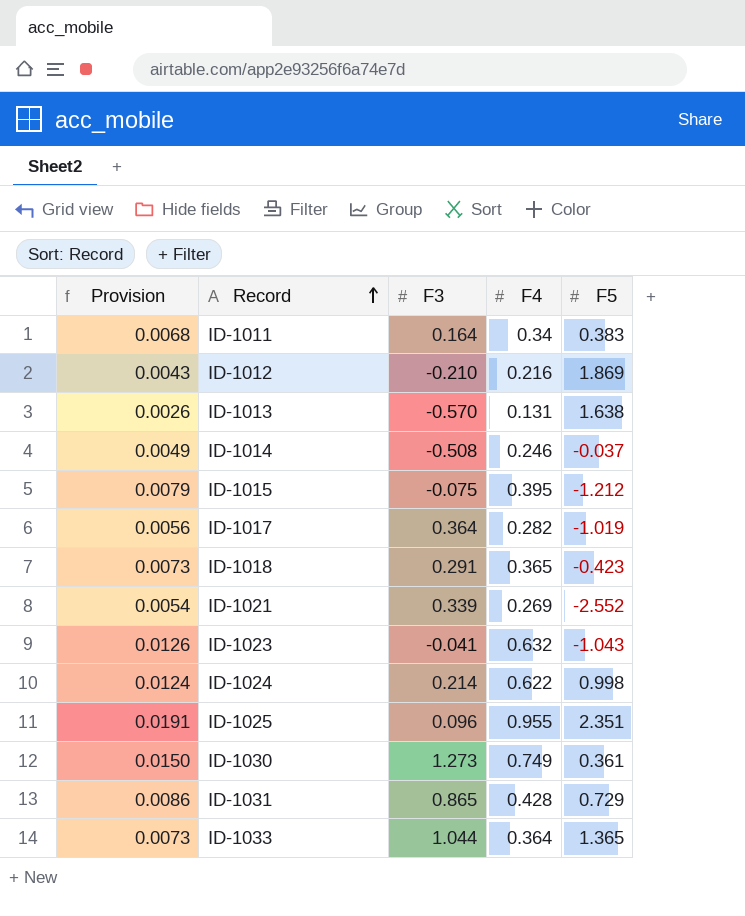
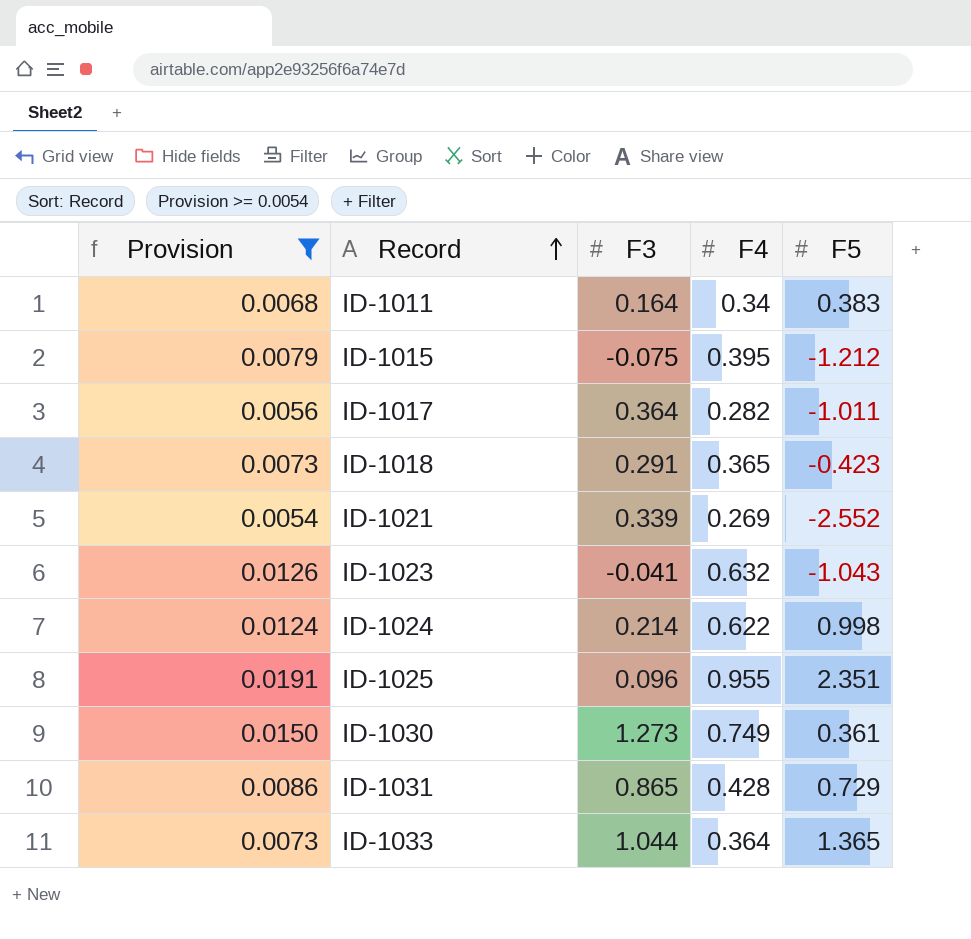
filter: none -> Provision >= 0.0054
ID-1017 | F5: -1.019 -> -1.011

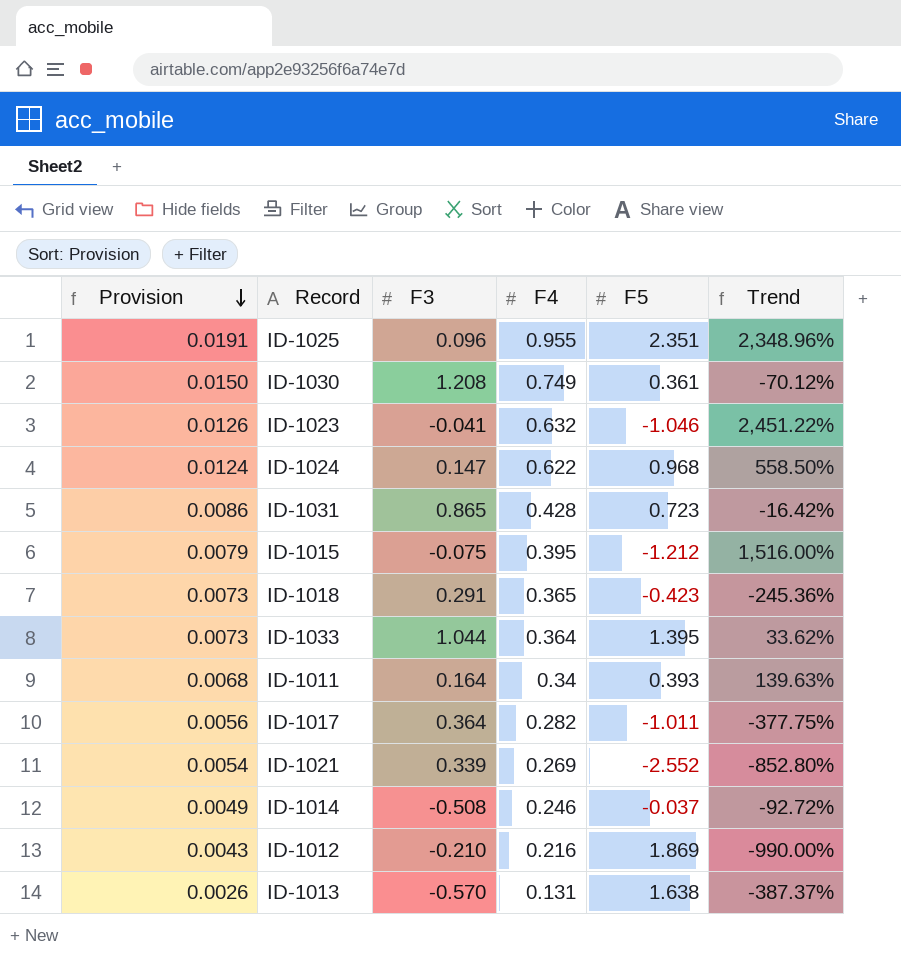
filter: Provision >= 0.0054 -> none
row order: Record ascending -> Provision descending
column Trend | formula: none -> ([F5] - [F3]) / [F3]
ID-1030 | F3: 1.273 -> 1.208
ID-1023 | F5: -1.043 -> -1.046
ID-1024 | F3: 0.214 -> 0.147
ID-1024 | F5: 0.998 -> 0.968
ID-1031 | F5: 0.729 -> 0.723
ID-1033 | F5: 1.365 -> 1.395
ID-1011 | F5: 0.383 -> 0.393

